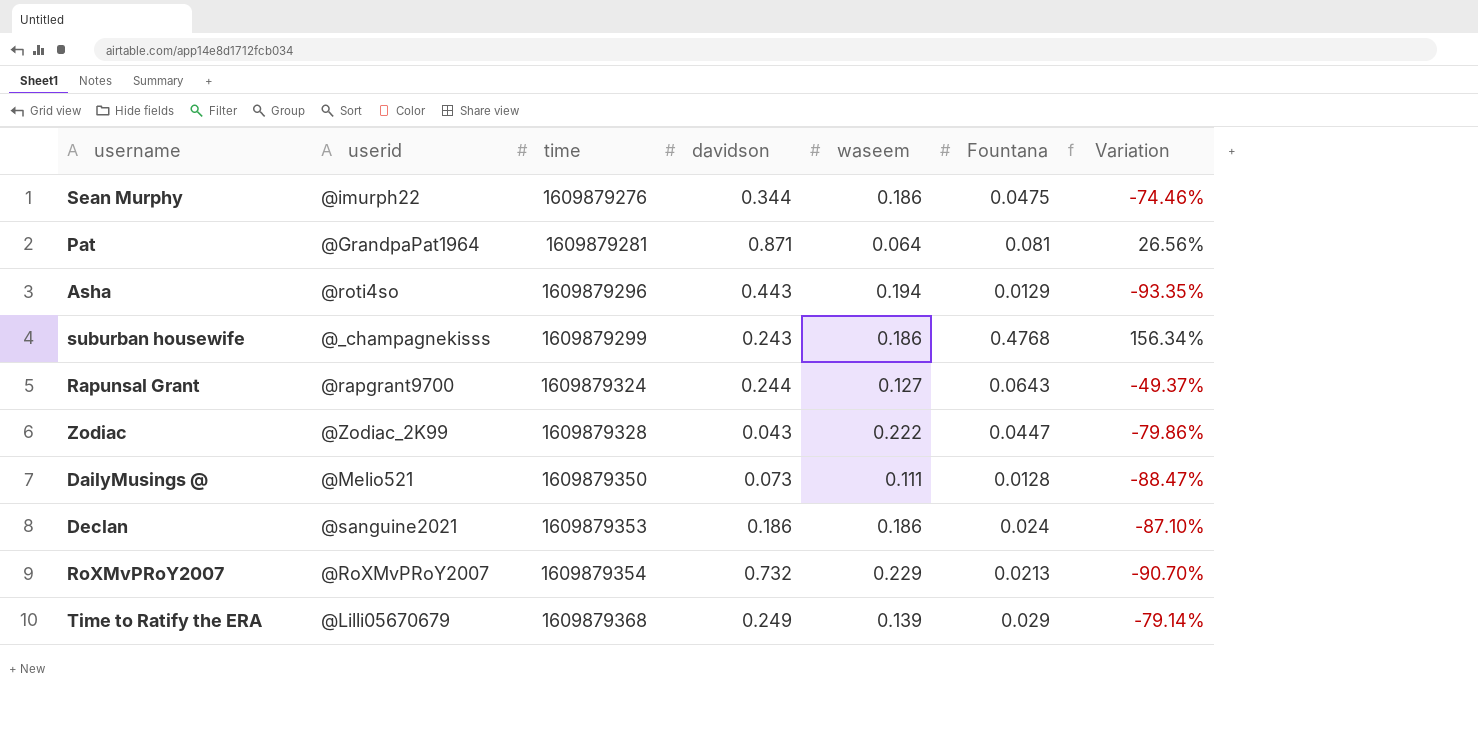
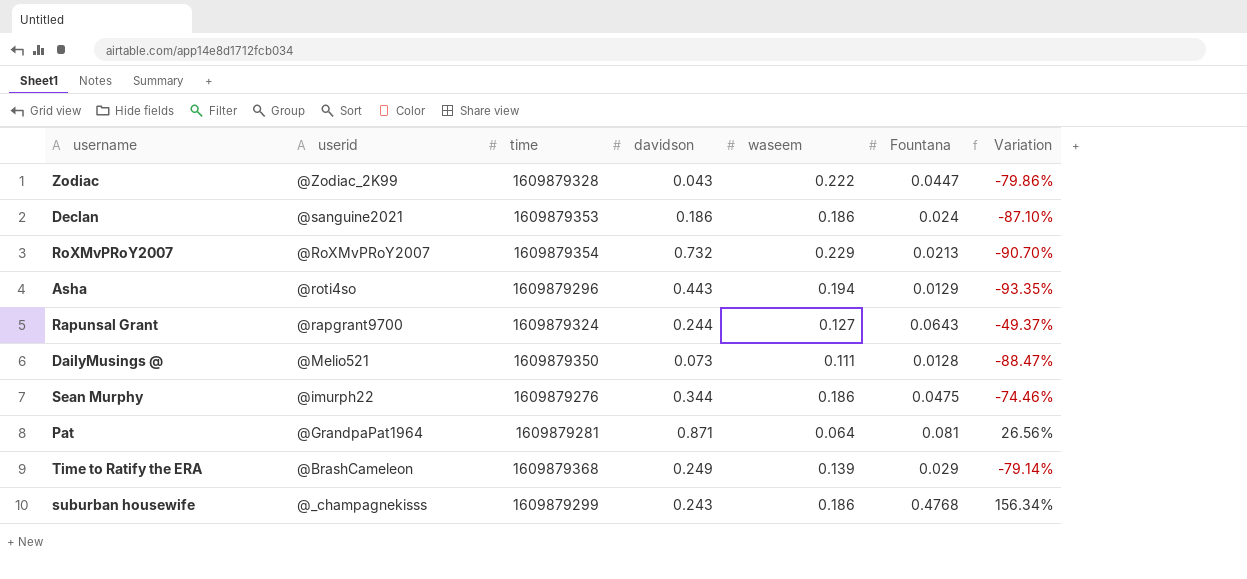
row order: time ascending -> userid descending
Time to Ratify the ERA | userid: @Lilli05670679 -> @BrashCameleon

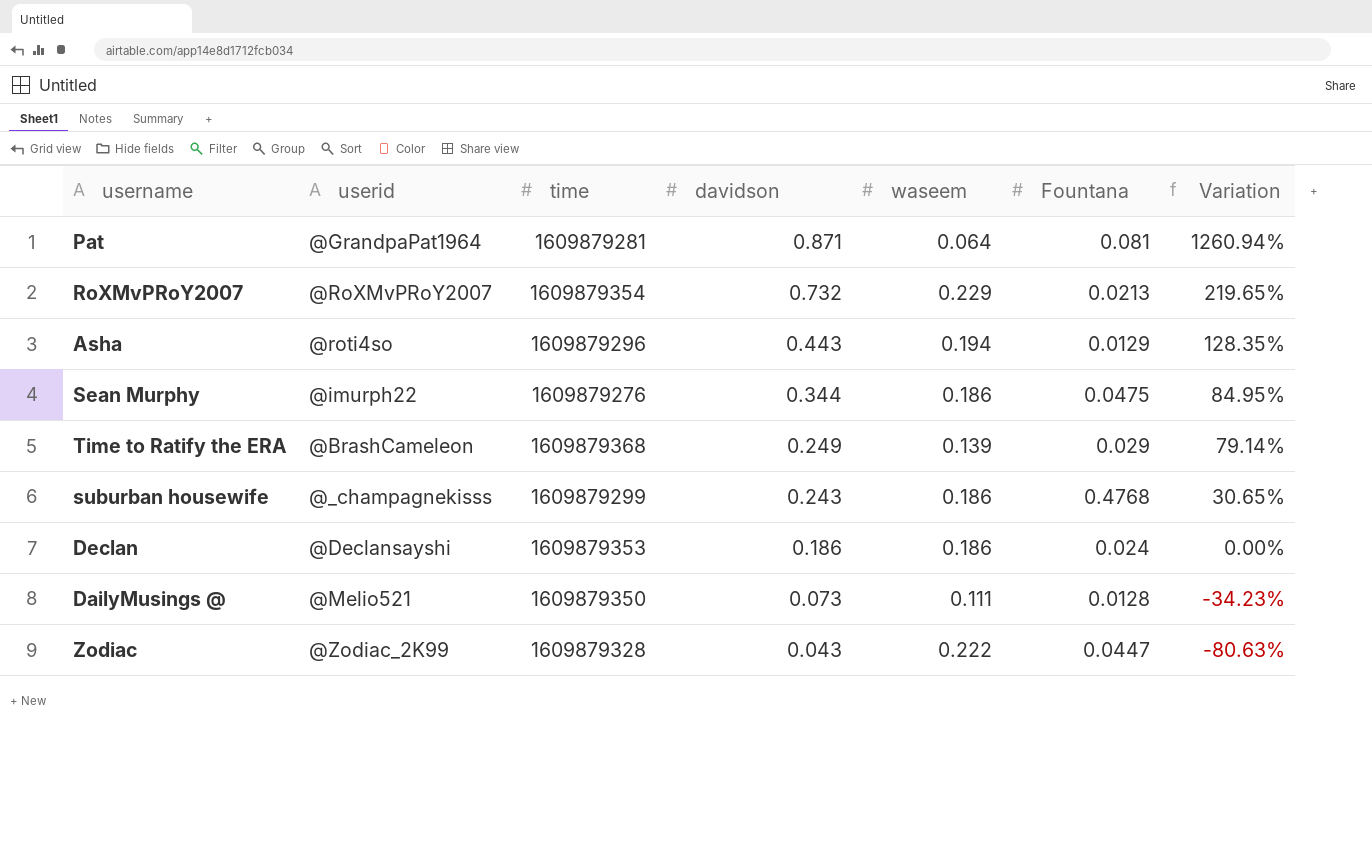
row order: userid descending -> davidson descending
column Variation | formula: ([Fountana] - [waseem]) / [waseem] -> ([davidson] - [waseem]) / [waseem]
row Rapunsal Grant: @rapgrant9700 | 1609879324 | 0.244 | 0.127 | 0.0643 | -49.37% -> none
Declan | userid: @sanguine2021 -> @Declansayshi

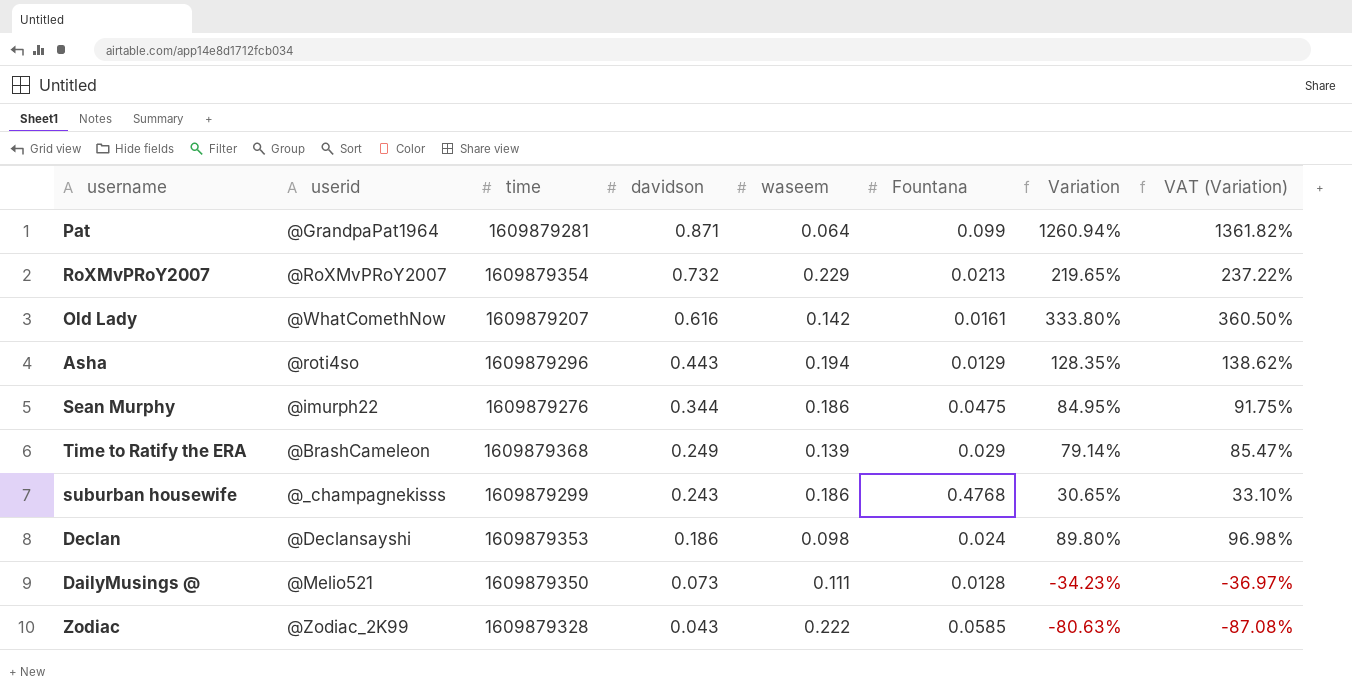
column VAT (Variation) | formula: none -> [Variation] * 1.08
Pat | Fountana: 0.081 -> 0.099
row Old Lady: none -> @WhatComethNow | 1609879207 | 0.616 | 0.142 | 0.0161 | 333.80% | 360.50%
Declan | waseem: 0.186 -> 0.098
Declan | Variation: 0.00% -> 89.80%
Zodiac | Fountana: 0.0447 -> 0.0585

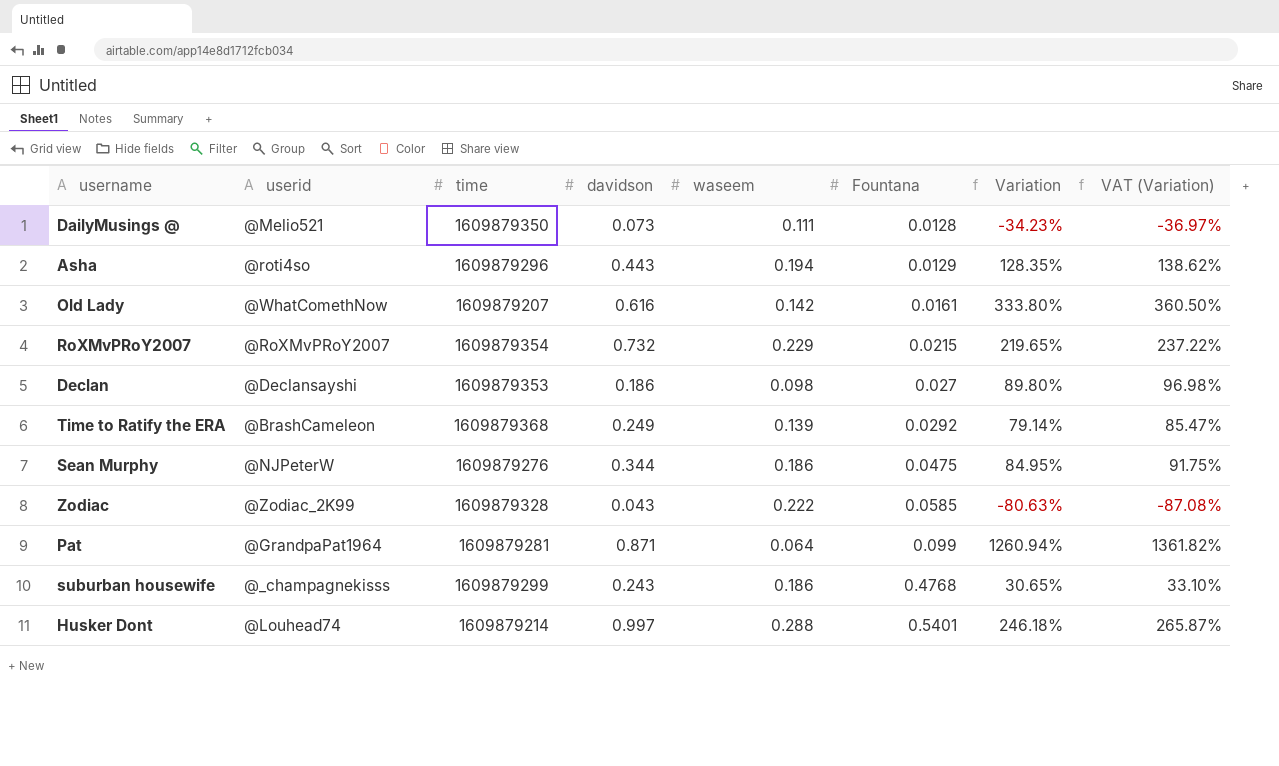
row order: davidson descending -> Fountana ascending
RoXMvPRoY2007 | Fountana: 0.0213 -> 0.0215
Declan | Fountana: 0.024 -> 0.027
Time to Ratify the ERA | Fountana: 0.029 -> 0.0292
Sean Murphy | userid: @imurph22 -> @NJPeterW
row Husker Dont: none -> @Louhead74 | 1609879214 | 0.997 | 0.288 | 0.5401 | 246.18% | 265.87%

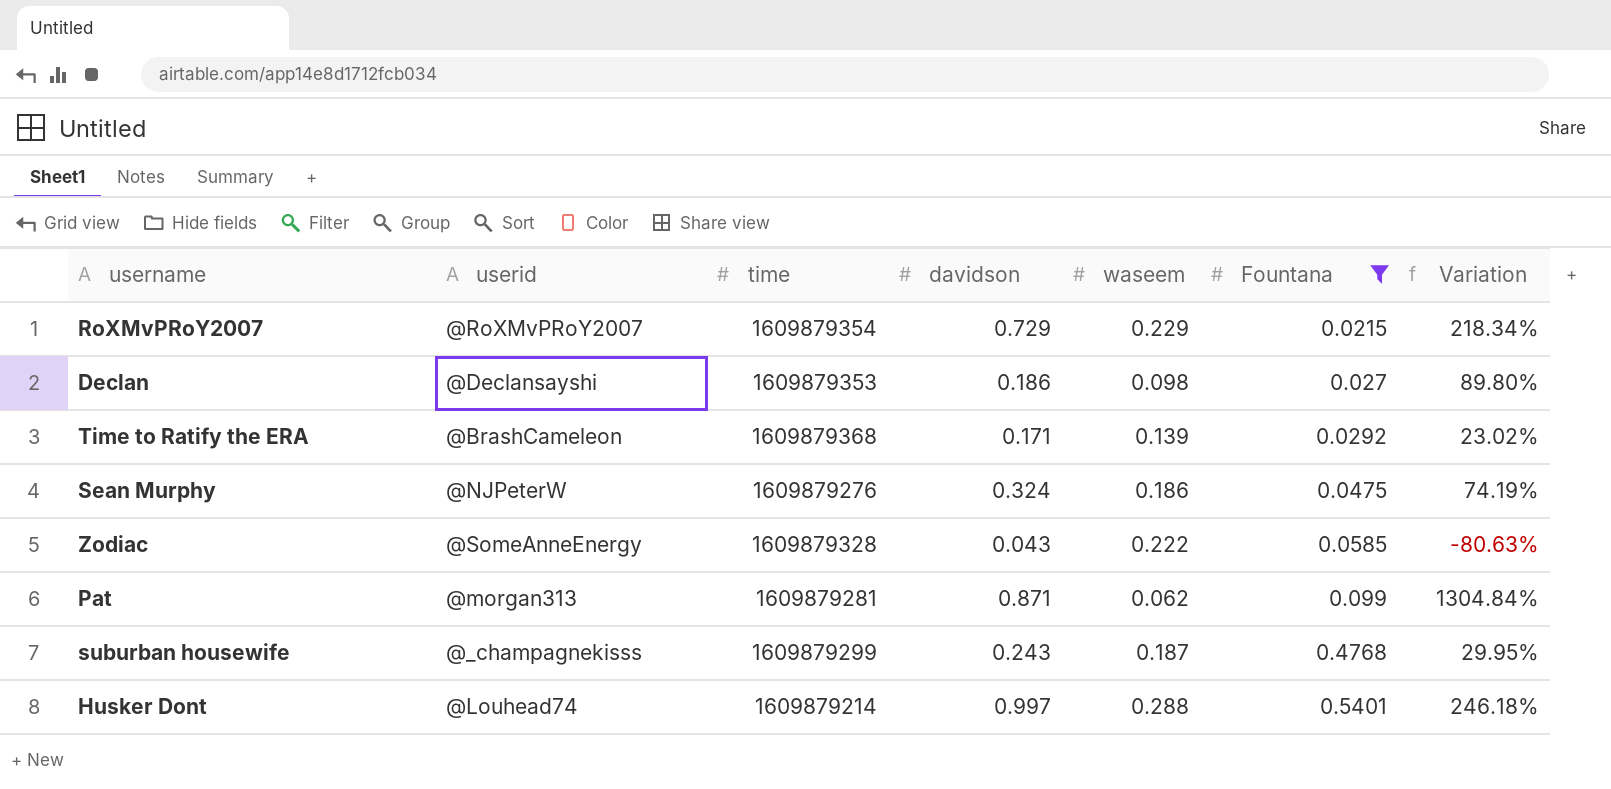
filter: none -> Fountana >= 0.0215
column VAT (Variation) | formula: [Variation] * 1.08 -> none
RoXMvPRoY2007 | davidson: 0.732 -> 0.729
RoXMvPRoY2007 | Variation: 219.65% -> 218.34%
Time to Ratify the ERA | davidson: 0.249 -> 0.171
Time to Ratify the ERA | Variation: 79.14% -> 23.02%
Sean Murphy | davidson: 0.344 -> 0.324
Sean Murphy | Variation: 84.95% -> 74.19%
Zodiac | userid: @Zodiac_2K99 -> @SomeAnneEnergy
Pat | userid: @GrandpaPat1964 -> @morgan313
Pat | waseem: 0.064 -> 0.062
Pat | Variation: 1260.94% -> 1304.84%
suburban housewife | waseem: 0.186 -> 0.187
suburban housewife | Variation: 30.65% -> 29.95%

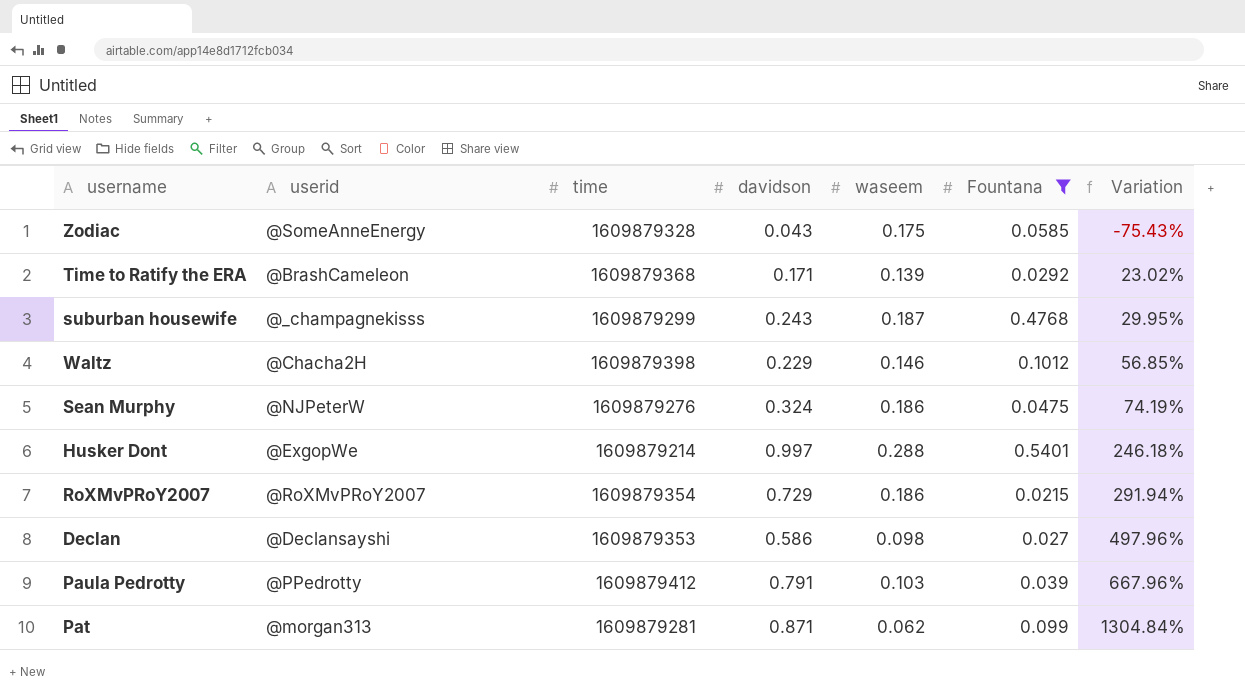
row order: Fountana ascending -> Variation ascending
Zodiac | waseem: 0.222 -> 0.175
Zodiac | Variation: -80.63% -> -75.43%
row Waltz: none -> @Chacha2H | 1609879398 | 0.229 | 0.146 | 0.1012 | 56.85%
Husker Dont | userid: @Louhead74 -> @ExgopWe
RoXMvPRoY2007 | waseem: 0.229 -> 0.186
RoXMvPRoY2007 | Variation: 218.34% -> 291.94%
Declan | davidson: 0.186 -> 0.586
Declan | Variation: 89.80% -> 497.96%
row Paula Pedrotty: none -> @PPedrotty | 1609879412 | 0.791 | 0.103 | 0.039 | 667.96%

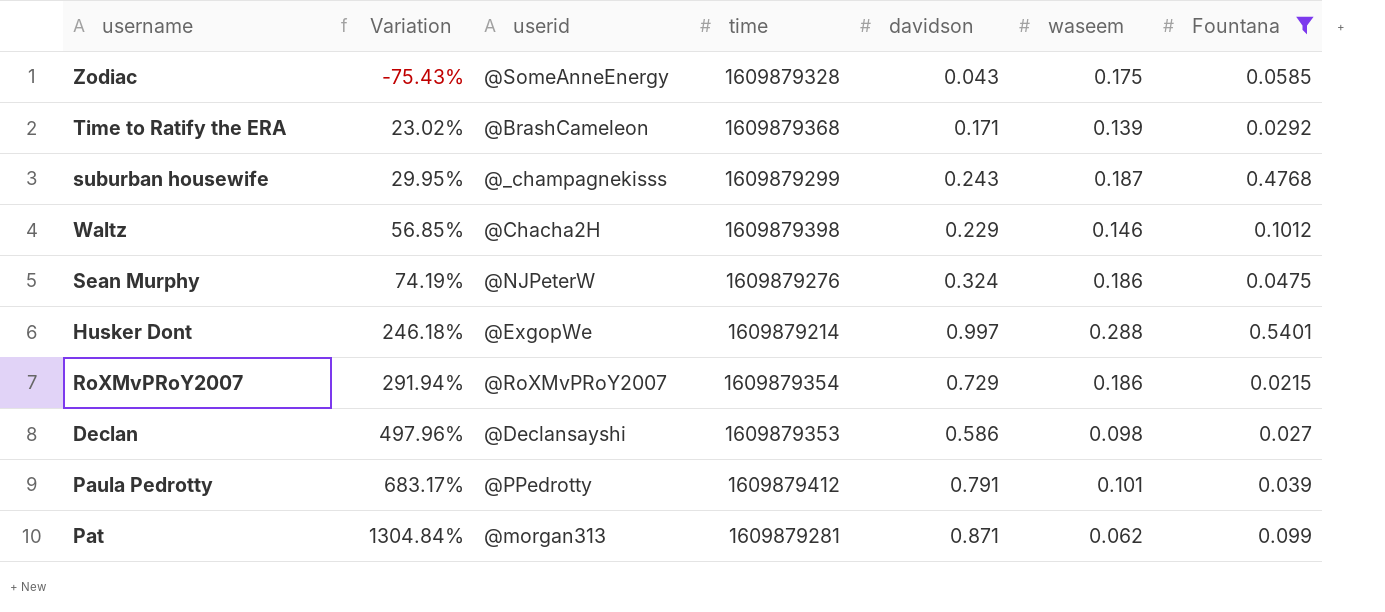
column Variation | position: 7 -> 2
Paula Pedrotty | Variation: 667.96% -> 683.17%
Paula Pedrotty | waseem: 0.103 -> 0.101

